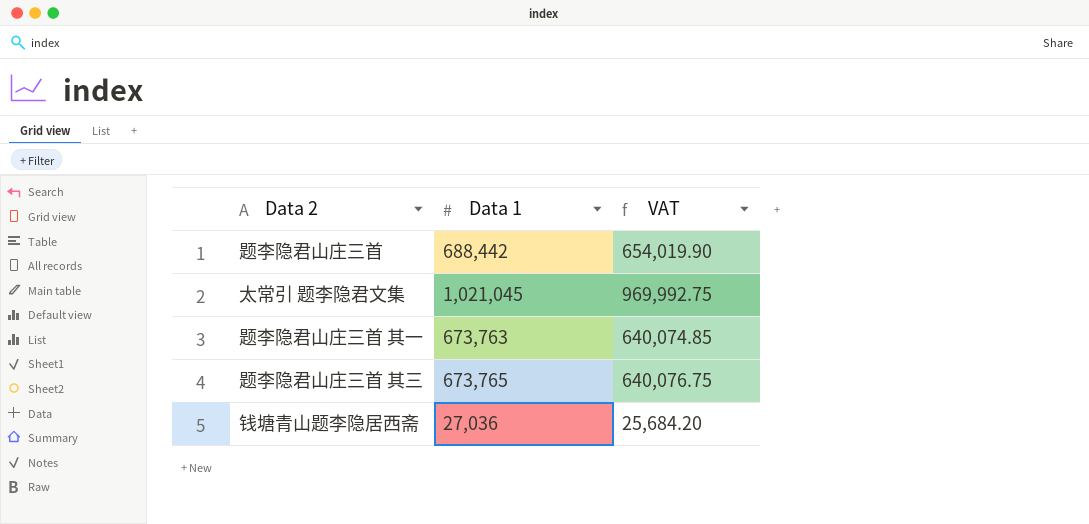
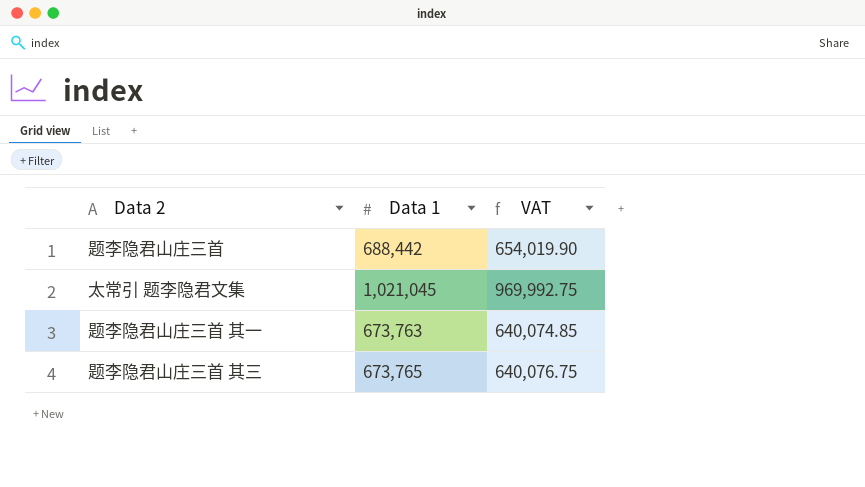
row 钱塘青山题李隐居西斋: 27,036 | 25,684.20 -> none

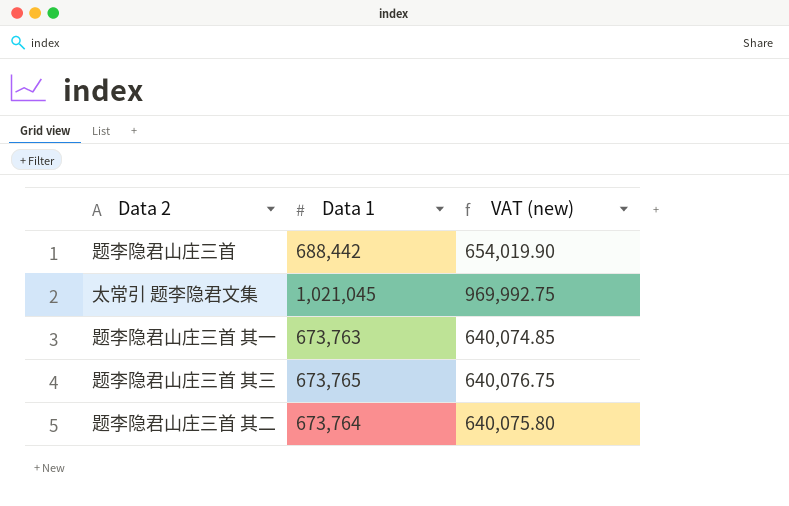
column name: VAT -> VAT (new)
row 题李隐君山庄三首 其二: none -> 673,764 | 640,075.80

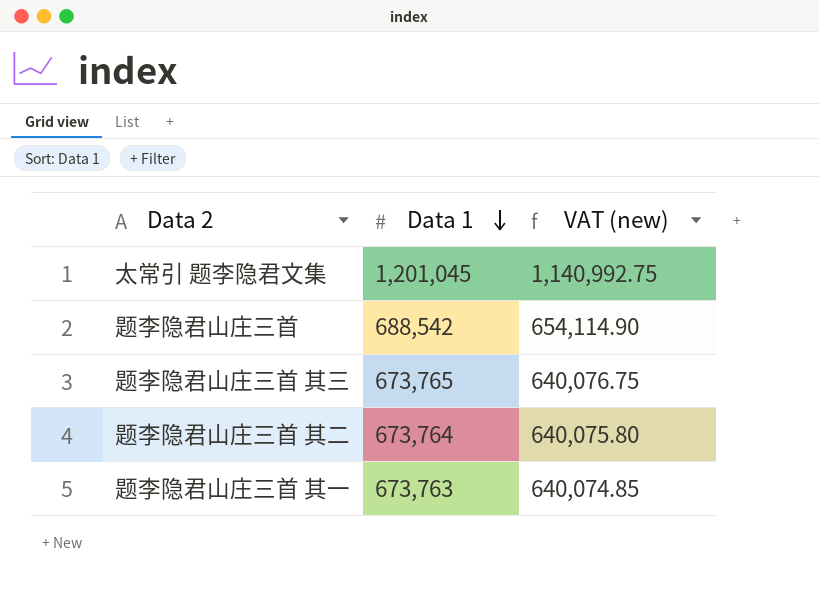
row order: none -> Data 1 descending
太常引 题李隐君文集 | Data 1: 1,021,045 -> 1,201,045
太常引 题李隐君文集 | VAT (new): 969,992.75 -> 1,140,992.75
题李隐君山庄三首 | Data 1: 688,442 -> 688,542
题李隐君山庄三首 | VAT (new): 654,019.90 -> 654,114.90

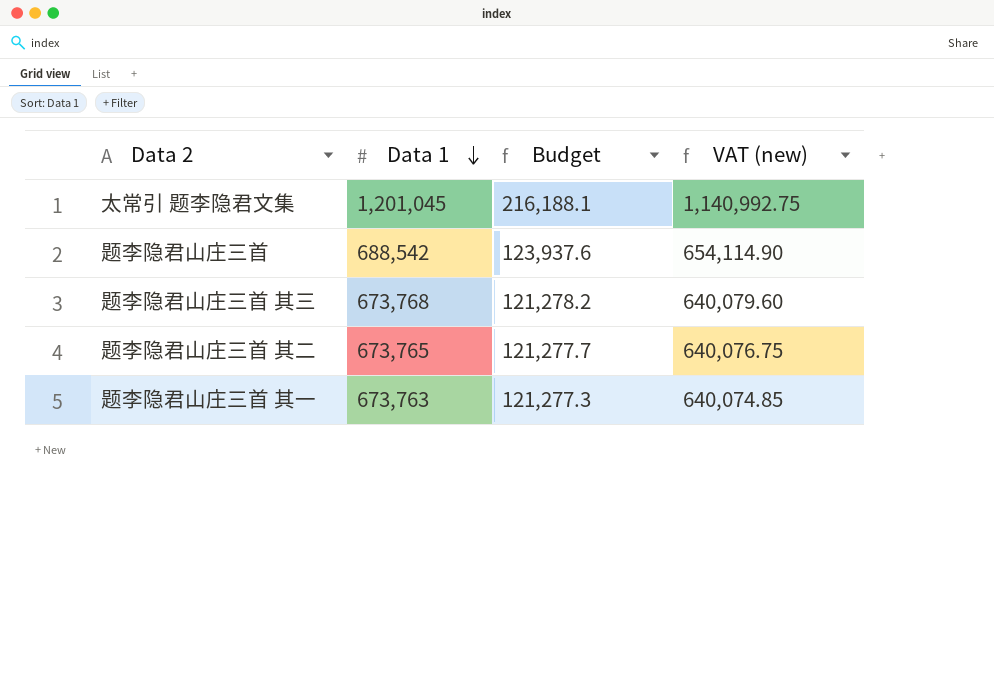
column Budget | formula: none -> [Data 1] * 0.18
题李隐君山庄三首 其三 | Data 1: 673,765 -> 673,768
题李隐君山庄三首 其三 | VAT (new): 640,076.75 -> 640,079.60
题李隐君山庄三首 其二 | Data 1: 673,764 -> 673,765
题李隐君山庄三首 其二 | VAT (new): 640,075.80 -> 640,076.75

